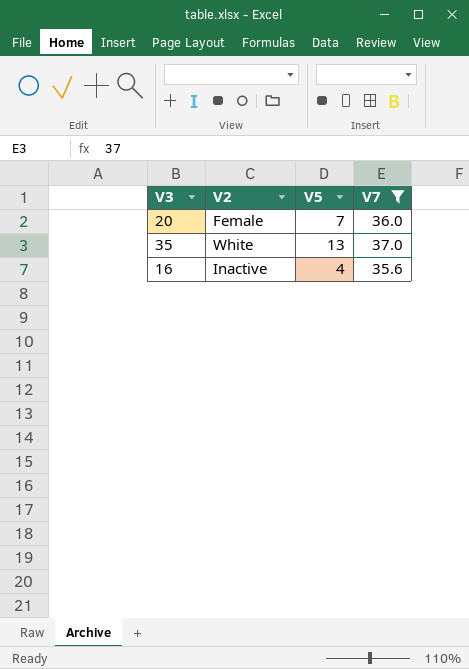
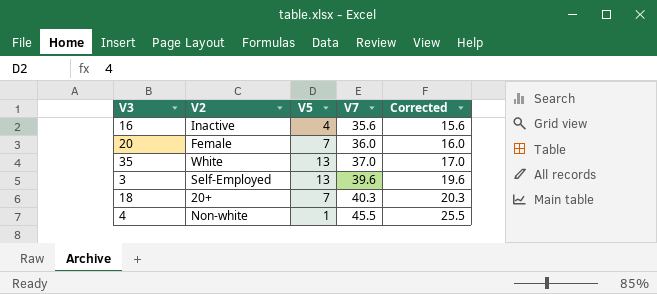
filter: V7 <= 37.0 -> none
row order: none -> V7 ascending
column Corrected | formula: none -> [V7] - 20

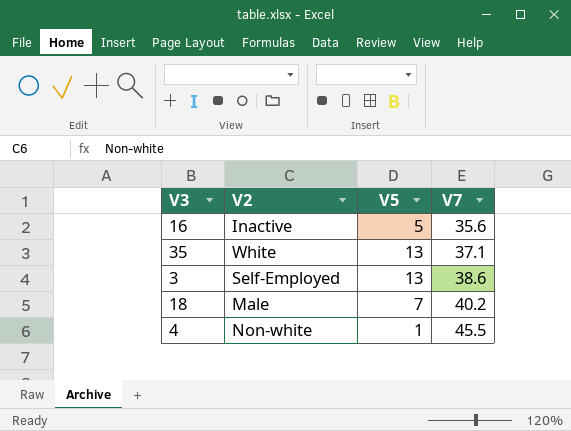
column Corrected | formula: [V7] - 20 -> none
row 20: Female | 7 | 36.0 | 16.0 -> none
16 | V5: 4 -> 5
35 | V7: 37.0 -> 37.1
3 | V7: 39.6 -> 38.6
18 | V2: 20+ -> Male
18 | V7: 40.3 -> 40.2

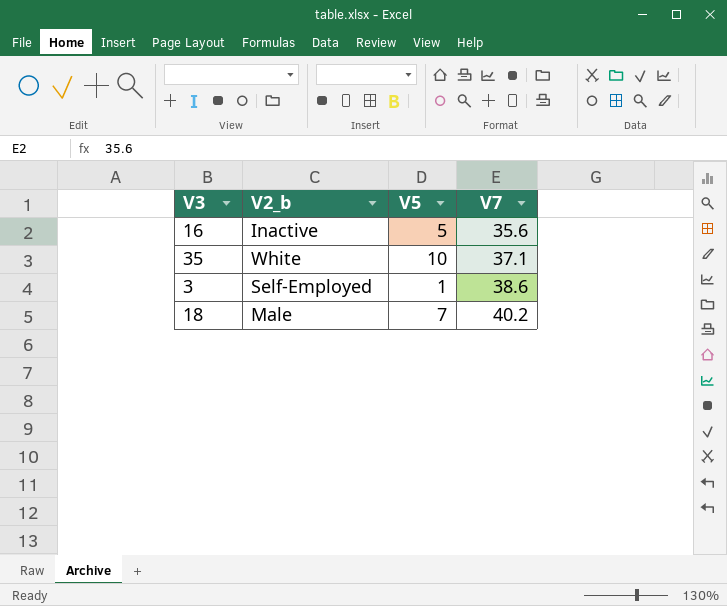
column name: V2 -> V2_b
row 4: Non-white | 1 | 45.5 -> none
35 | V5: 13 -> 10
3 | V5: 13 -> 1

